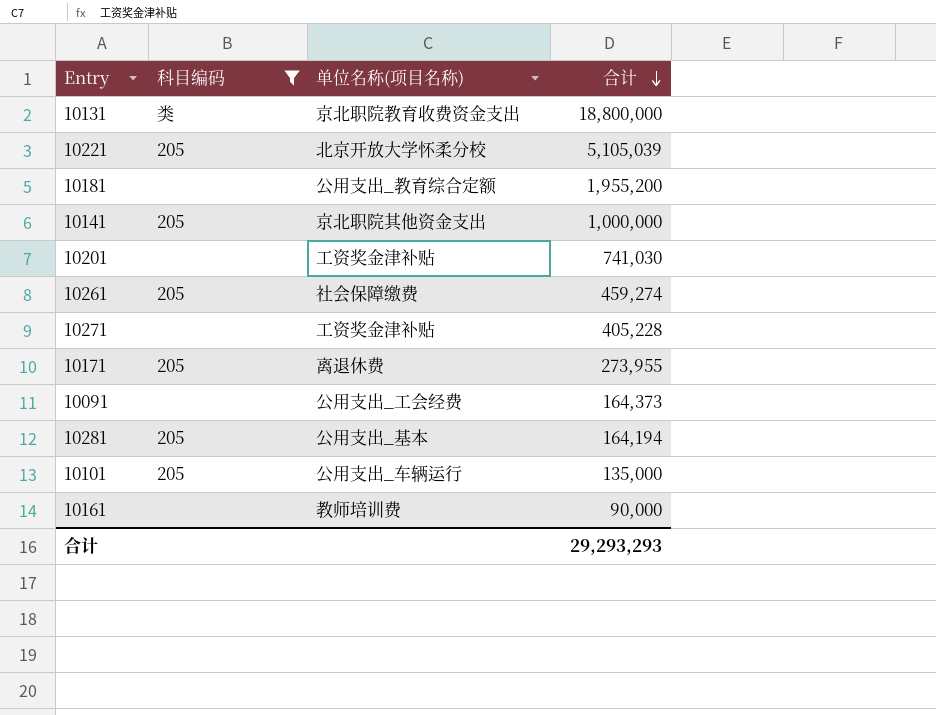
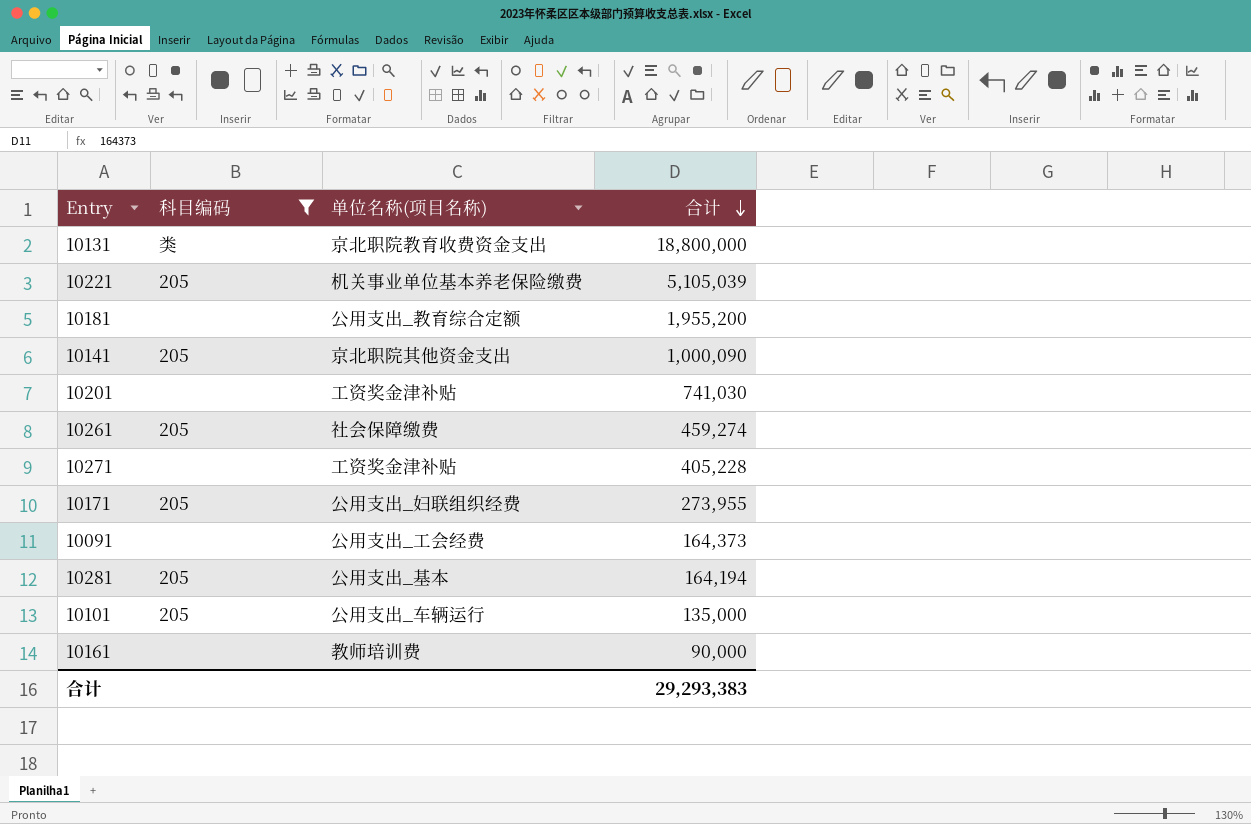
10221 | 单位名称(项目名称): 北京开放大学怀柔分校 -> 机关事业单位基本养老保险缴费
10141 | 合计: 1,000,000 -> 1,000,090
10171 | 单位名称(项目名称): 离退休费 -> 公用支出_妇联组织经费
合计 | 合计: 29,293,293 -> 29,293,383

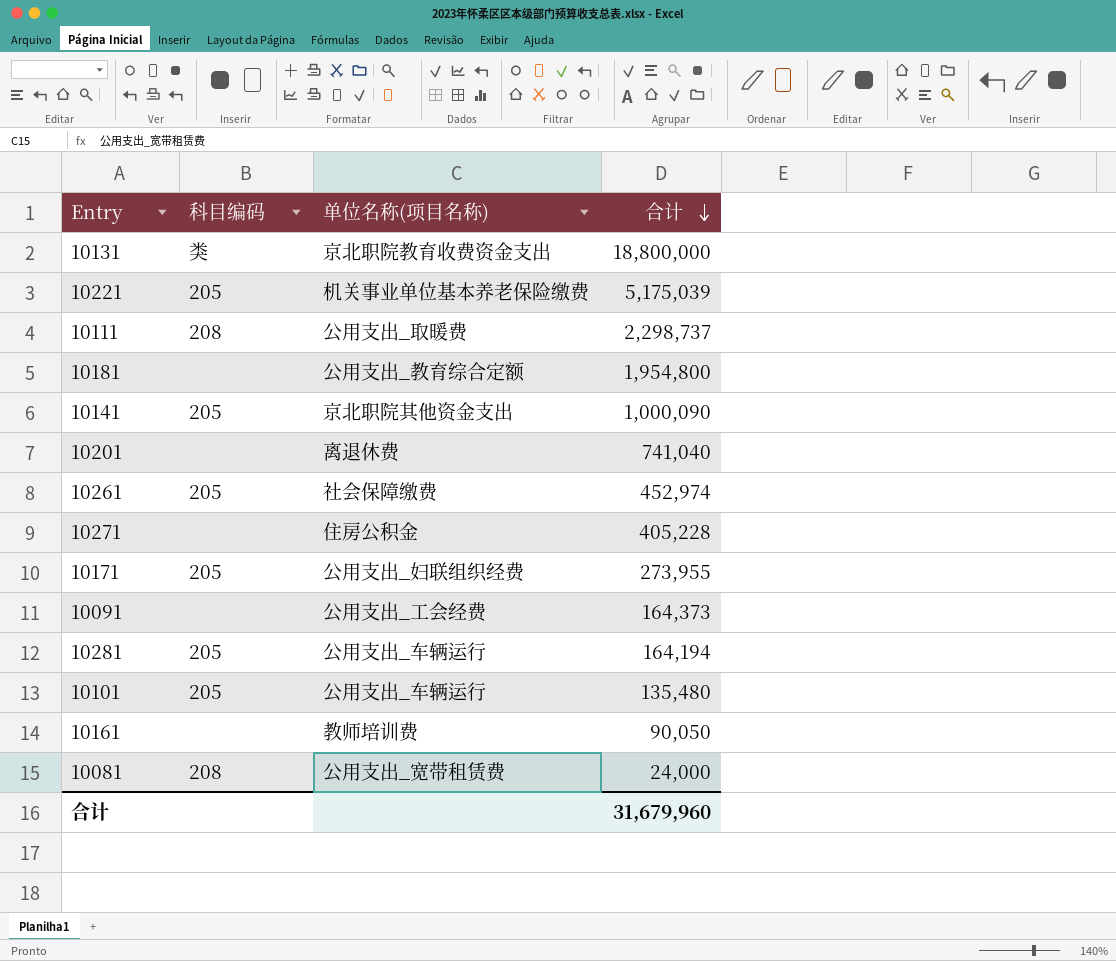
filter: 科目编码 != 208 -> none
10221 | 合计: 5,105,039 -> 5,175,039
10181 | 合计: 1,955,200 -> 1,954,800
10201 | 单位名称(项目名称): 工资奖金津补贴 -> 离退休费
10201 | 合计: 741,030 -> 741,040
10261 | 合计: 459,274 -> 452,974
10271 | 单位名称(项目名称): 工资奖金津补贴 -> 住房公积金
10281 | 单位名称(项目名称): 公用支出_基本 -> 公用支出_车辆运行
10101 | 合计: 135,000 -> 135,480
10161 | 合计: 90,000 -> 90,050
合计 | 合计: 29,293,383 -> 31,679,960

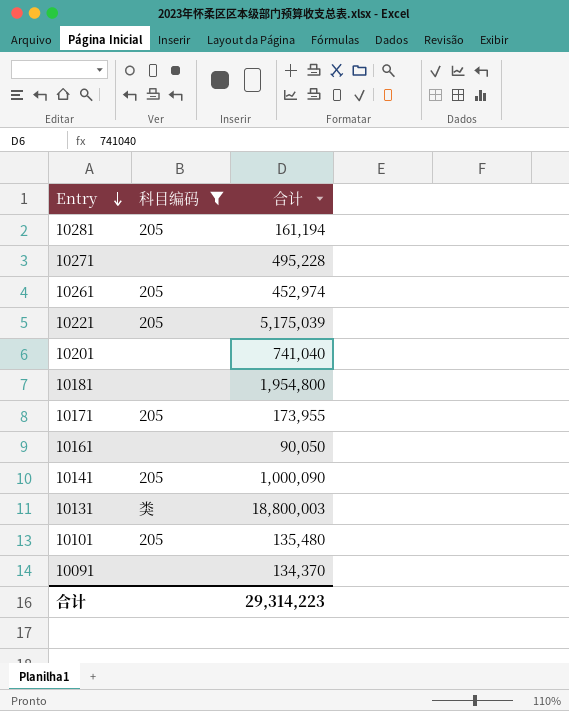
filter: none -> 科目编码 != 208
row order: 合计 descending -> Entry descending
column 单位名称(项目名称) | position: 3 -> none
10281 | 合计: 164,194 -> 161,194
10271 | 合计: 405,228 -> 495,228
10171 | 合计: 273,955 -> 173,955
10131 | 合计: 18,800,000 -> 18,800,003
10091 | 合计: 164,373 -> 134,370
合计 | 合计: 31,679,960 -> 29,314,223

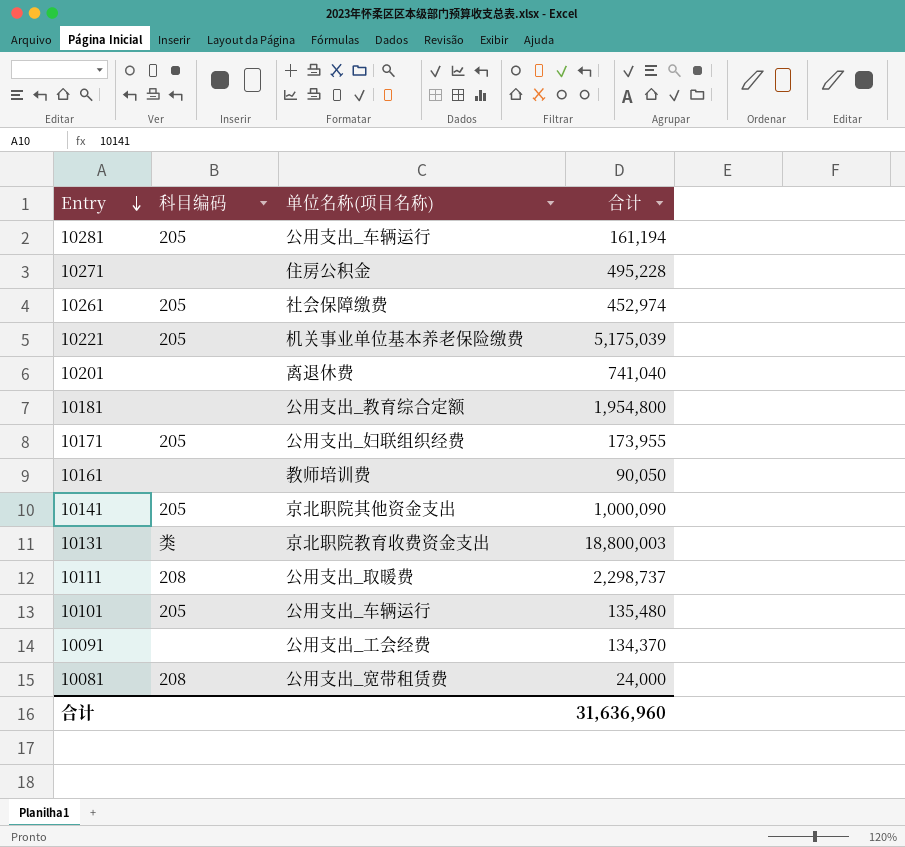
filter: 科目编码 != 208 -> none
column 单位名称(项目名称) | position: none -> 3
合计 | 合计: 29,314,223 -> 31,636,960

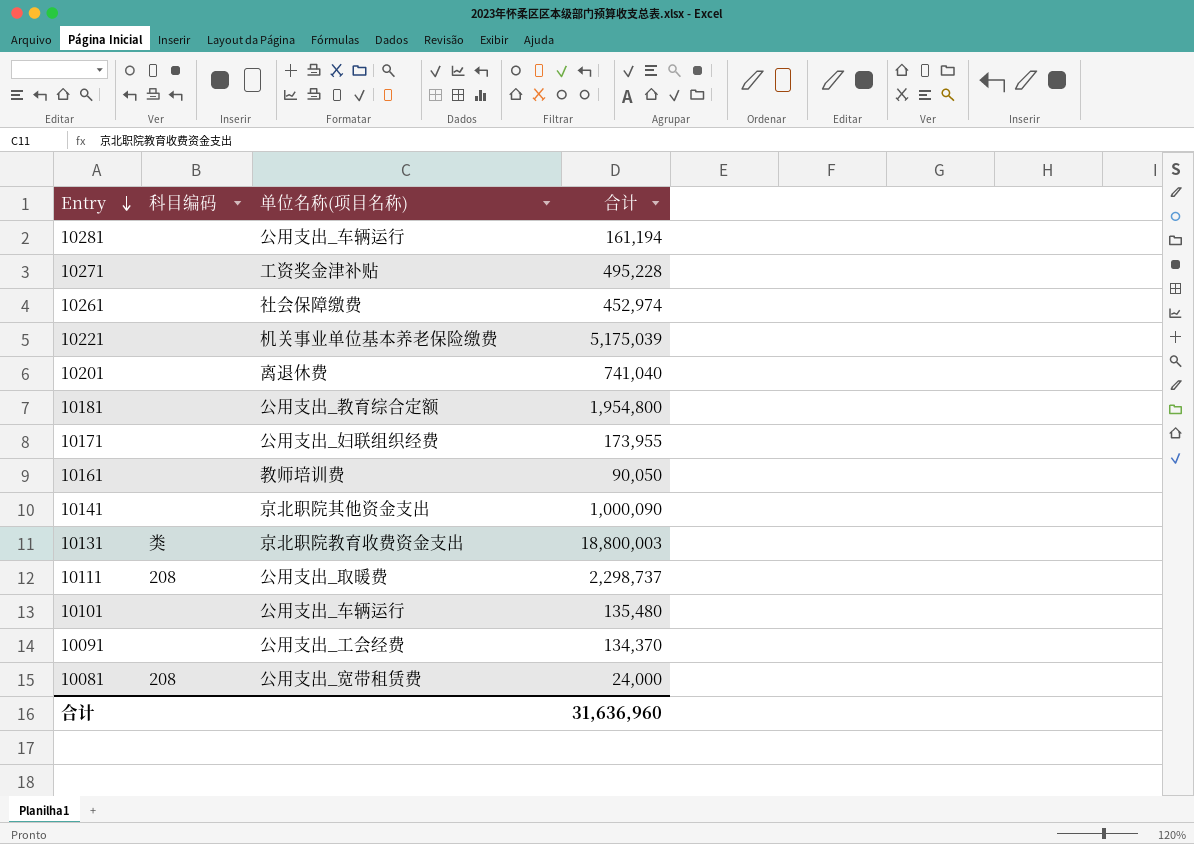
10281 | 科目编码: 205 -> none
10271 | 单位名称(项目名称): 住房公积金 -> 工资奖金津补贴
10261 | 科目编码: 205 -> none
10221 | 科目编码: 205 -> none
10171 | 科目编码: 205 -> none
10141 | 科目编码: 205 -> none
10101 | 科目编码: 205 -> none

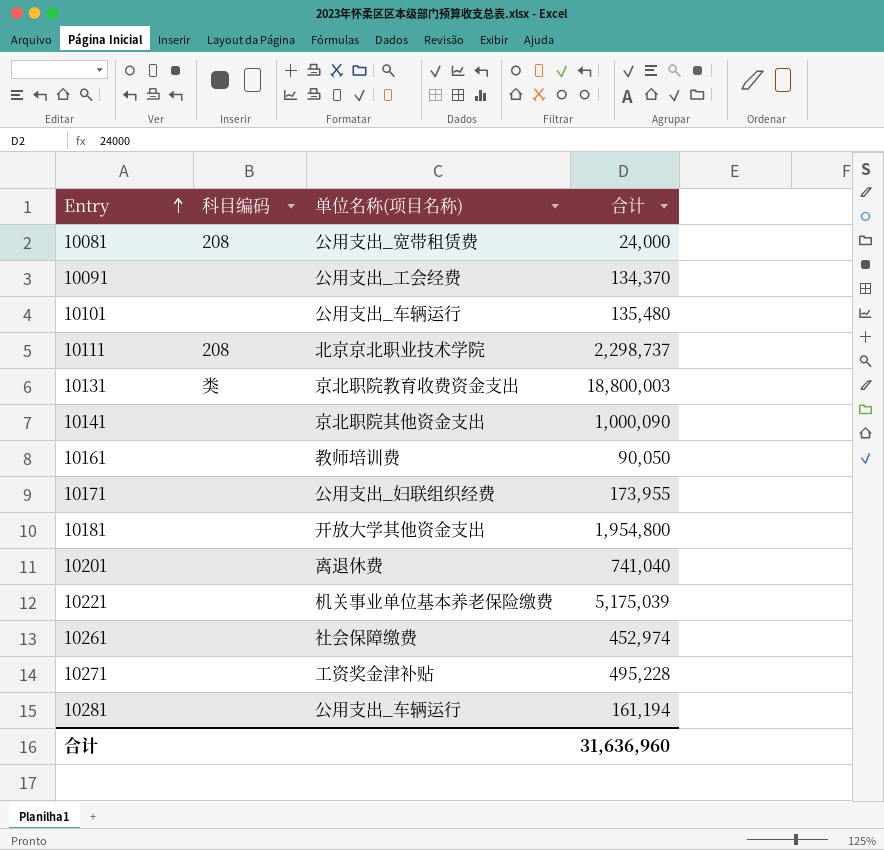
row order: Entry descending -> Entry ascending
10111 | 单位名称(项目名称): 公用支出_取暖费 -> 北京京北职业技术学院
10181 | 单位名称(项目名称): 公用支出_教育综合定额 -> 开放大学其他资金支出

